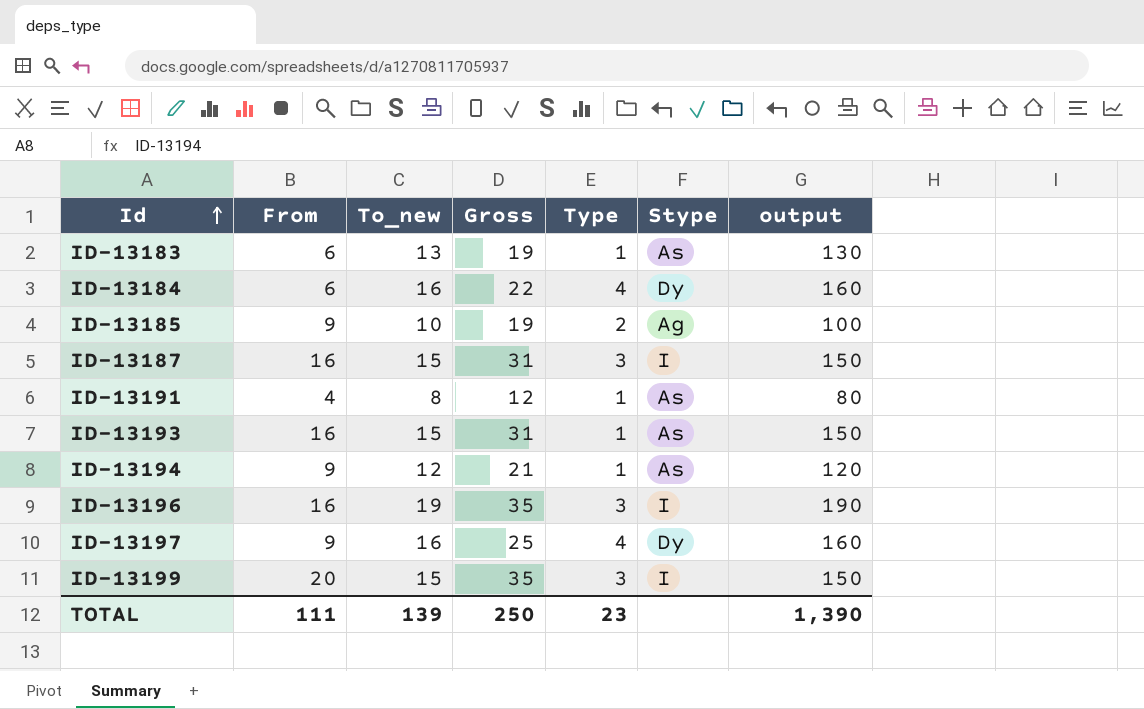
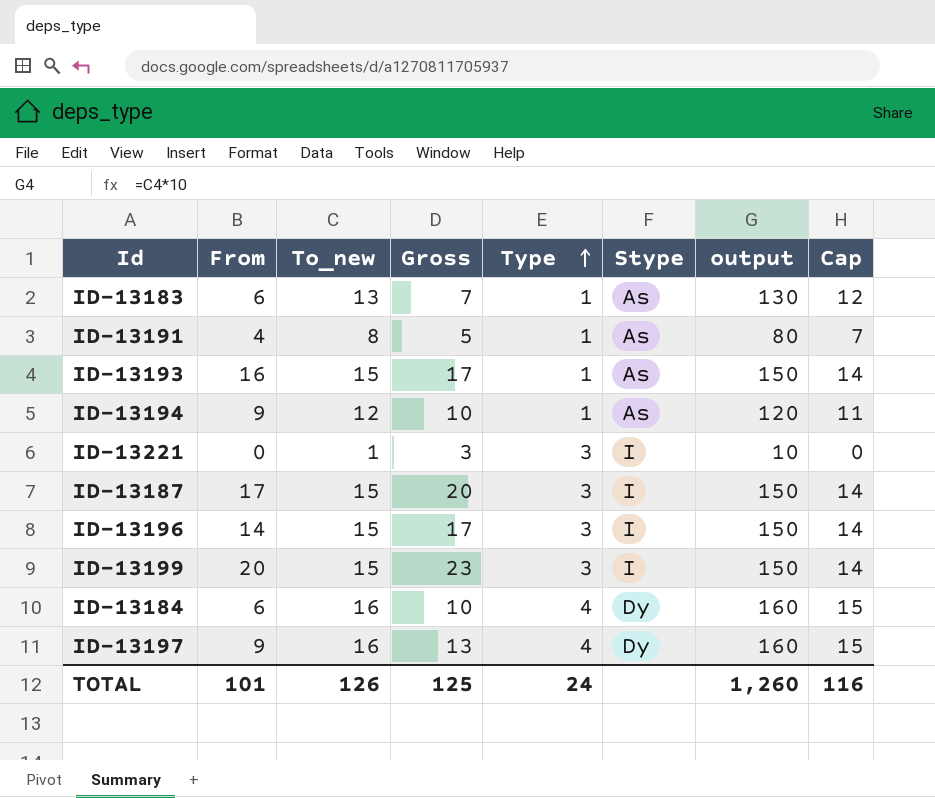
row order: Id ascending -> Type ascending
column Gross | formula: [From] + [To_new] -> [From] + [Type]
column Cap | formula: none -> [To_new] - 1
row ID-13185: 9 | 10 | 19 | 2 | Ag | 100 -> none
row ID-13221: none -> 0 | 1 | 3 | 3 | I | 10 | 0
ID-13187 | From: 16 -> 17
ID-13196 | From: 16 -> 14
ID-13196 | To_new: 19 -> 15
ID-13196 | output: 190 -> 150
TOTAL | From: 111 -> 101
TOTAL | To_new: 139 -> 126
TOTAL | Gross: 250 -> 125
TOTAL | Type: 23 -> 24
TOTAL | output: 1,390 -> 1,260

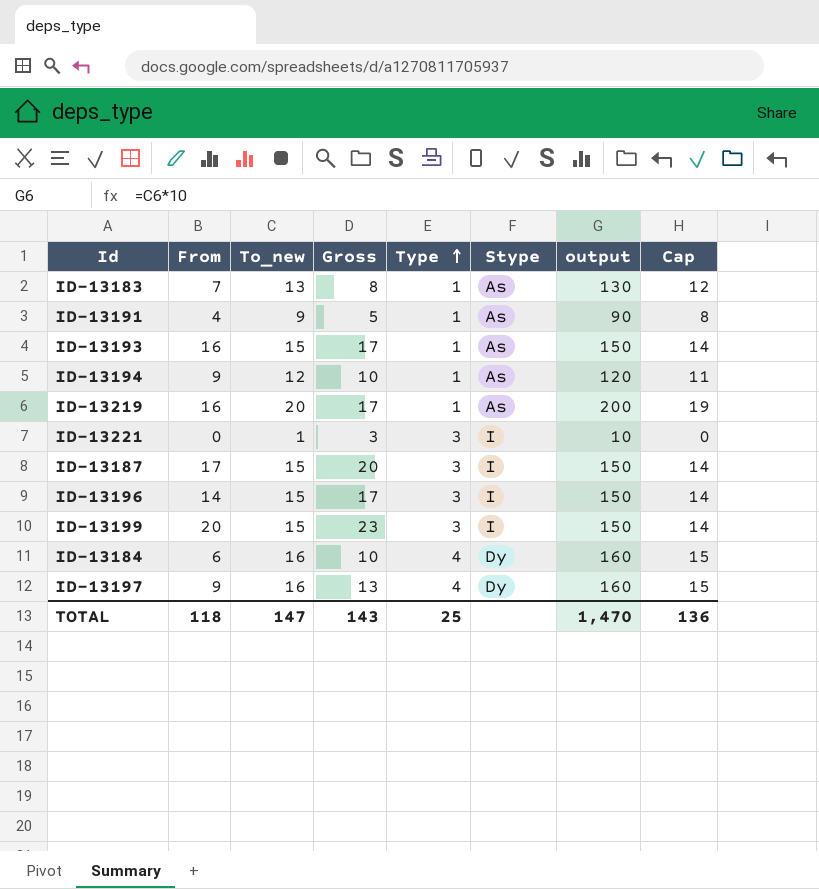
ID-13183 | From: 6 -> 7
ID-13183 | Gross: 7 -> 8
ID-13191 | To_new: 8 -> 9
ID-13191 | output: 80 -> 90
ID-13191 | Cap: 7 -> 8
row ID-13219: none -> 16 | 20 | 17 | 1 | As | 200 | 19
TOTAL | From: 101 -> 118
TOTAL | To_new: 126 -> 147
TOTAL | Gross: 125 -> 143
TOTAL | Type: 24 -> 25
TOTAL | output: 1,260 -> 1,470
TOTAL | Cap: 116 -> 136

